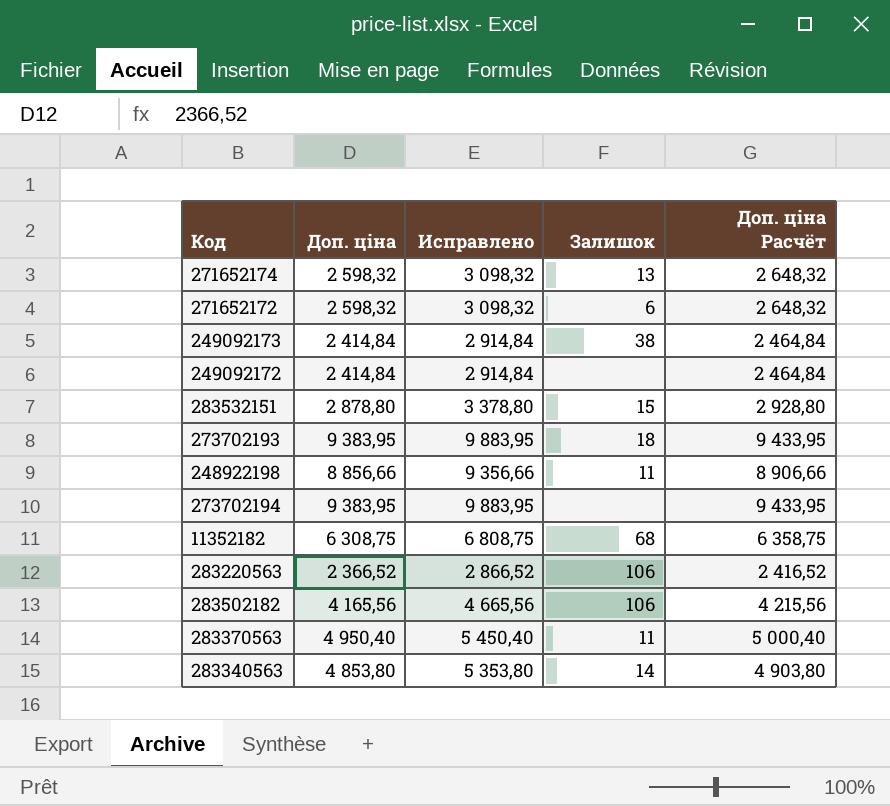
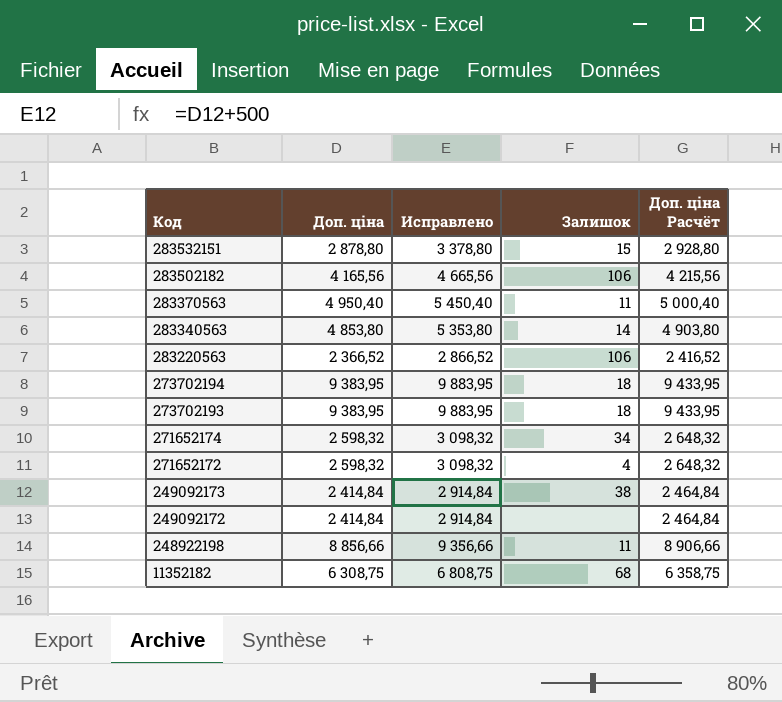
row order: none -> Код descending
273702194 | Залишок: none -> 18
271652174 | Залишок: 13 -> 34
271652172 | Залишок: 6 -> 4

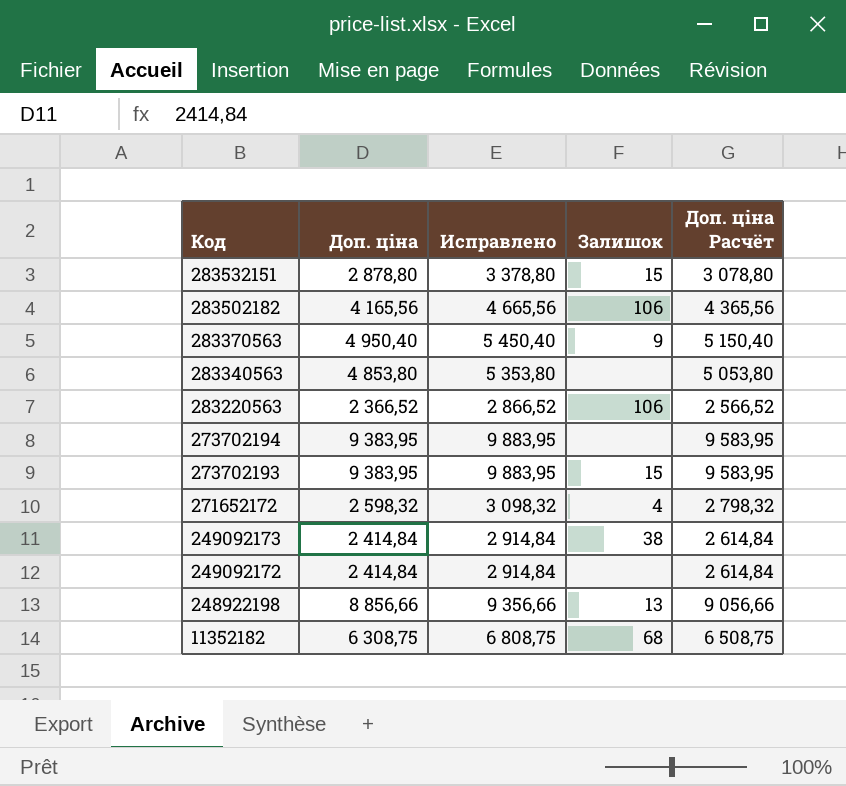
column Доп. ціна Расчёт | formula: [Доп. ціна] + 50 -> [Доп. ціна] + 200
row 271652174: 2 598,32 | 3 098,32 | 34 | 2 648,32 -> none
283370563 | Залишок: 11 -> 9
283340563 | Залишок: 14 -> none
273702194 | Залишок: 18 -> none
273702193 | Залишок: 18 -> 15
248922198 | Залишок: 11 -> 13

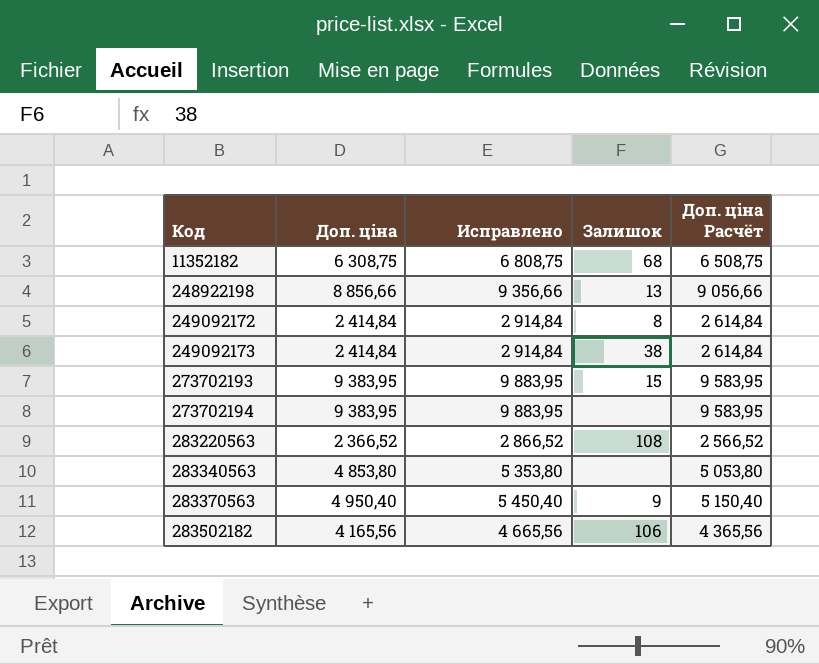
row order: Код descending -> Код ascending
row 283532151: 2 878,80 | 3 378,80 | 15 | 3 078,80 -> none
row 271652172: 2 598,32 | 3 098,32 | 4 | 2 798,32 -> none
249092172 | Залишок: none -> 8
283220563 | Залишок: 106 -> 108

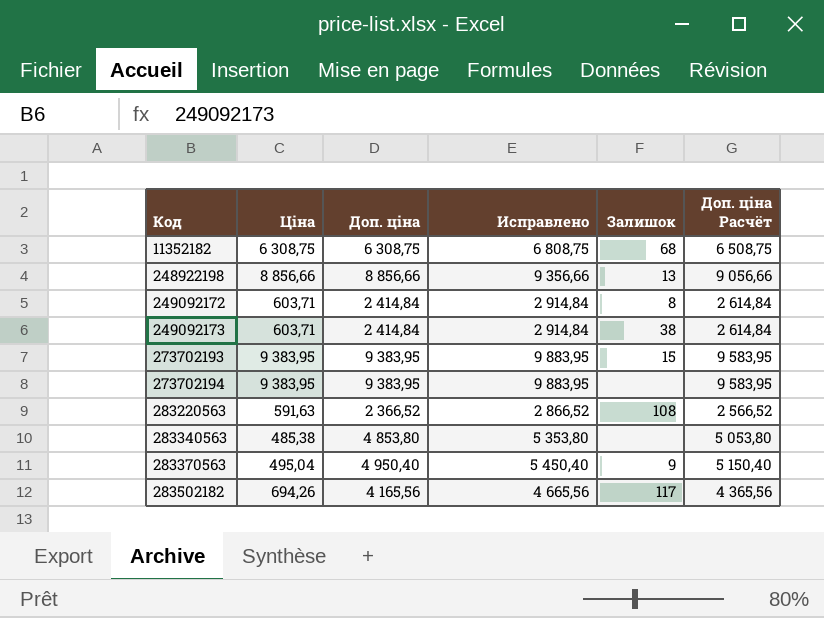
column Ціна | position: none -> 2
283502182 | Залишок: 106 -> 117

